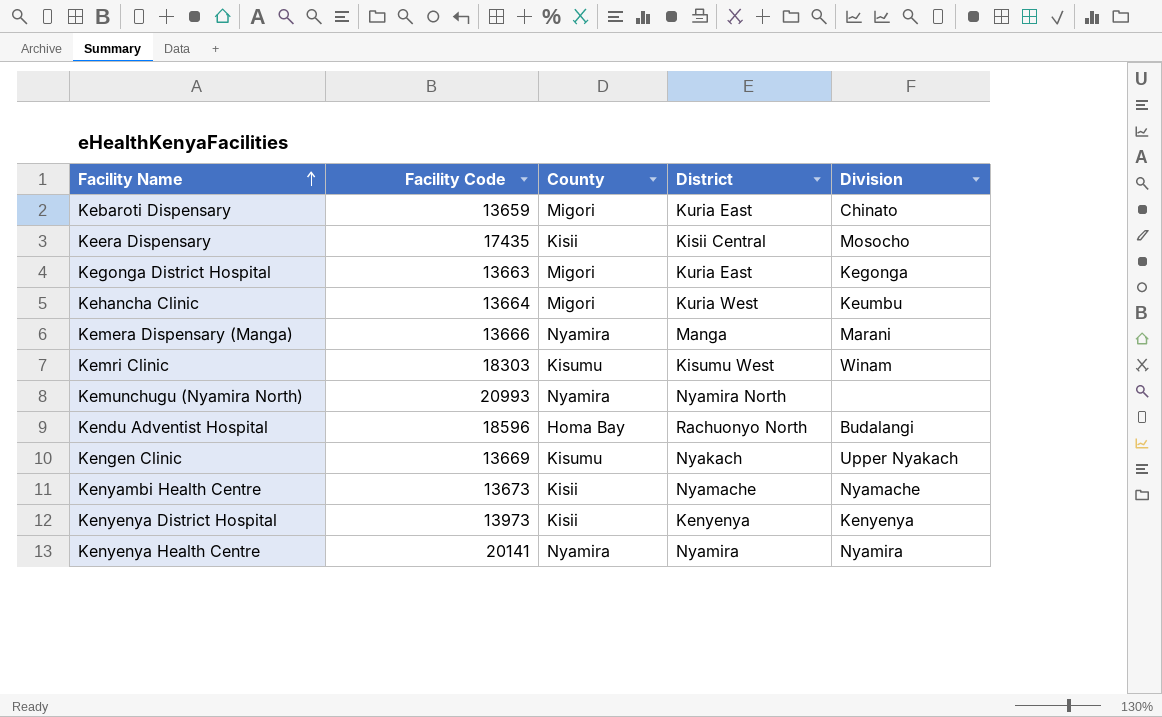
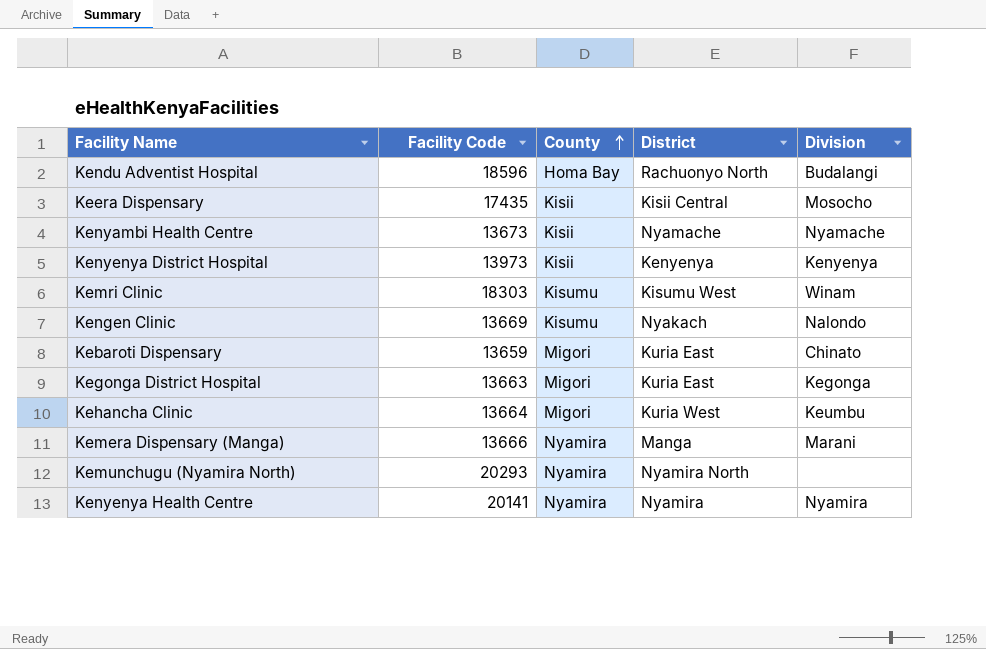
row order: Facility Name ascending -> County ascending
Kengen Clinic | Division: Upper Nyakach -> Nalondo
Kemunchugu (Nyamira North) | Facility Code: 20993 -> 20293

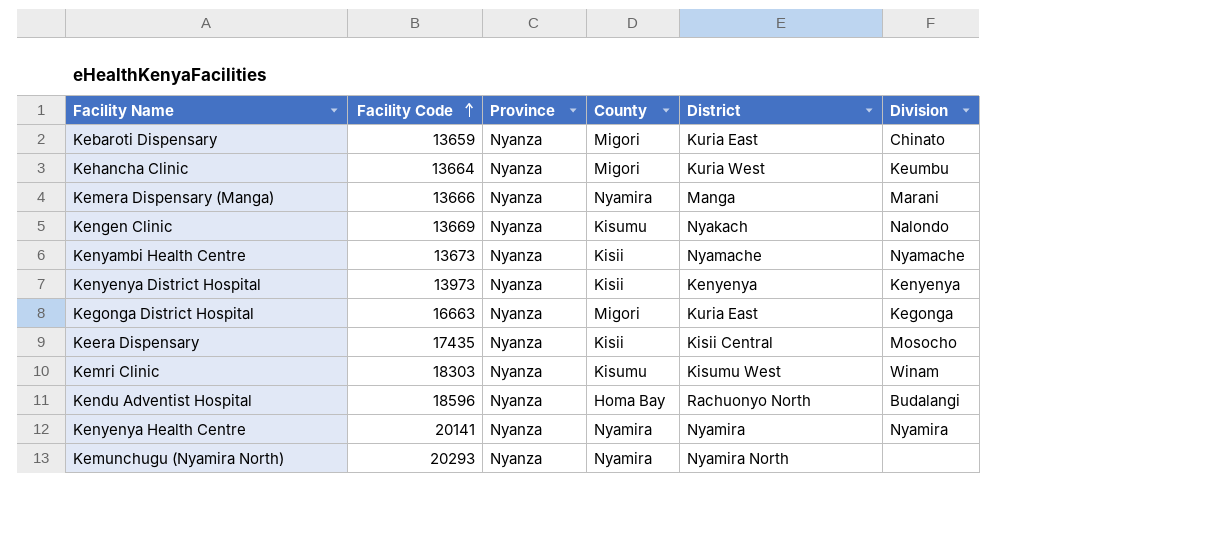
row order: County ascending -> Facility Code ascending
column Province | position: none -> 3
Kegonga District Hospital | Facility Code: 13663 -> 16663

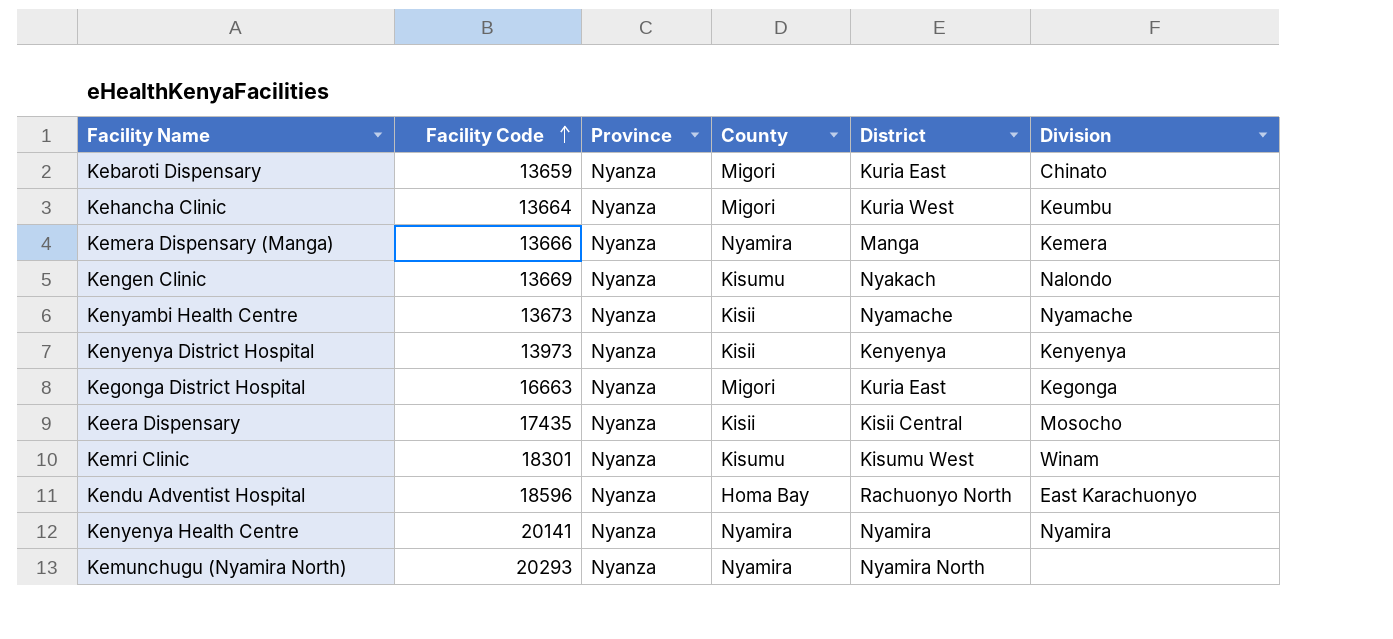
Kemera Dispensary (Manga) | Division: Marani -> Kemera
Kemri Clinic | Facility Code: 18303 -> 18301
Kendu Adventist Hospital | Division: Budalangi -> East Karachuonyo

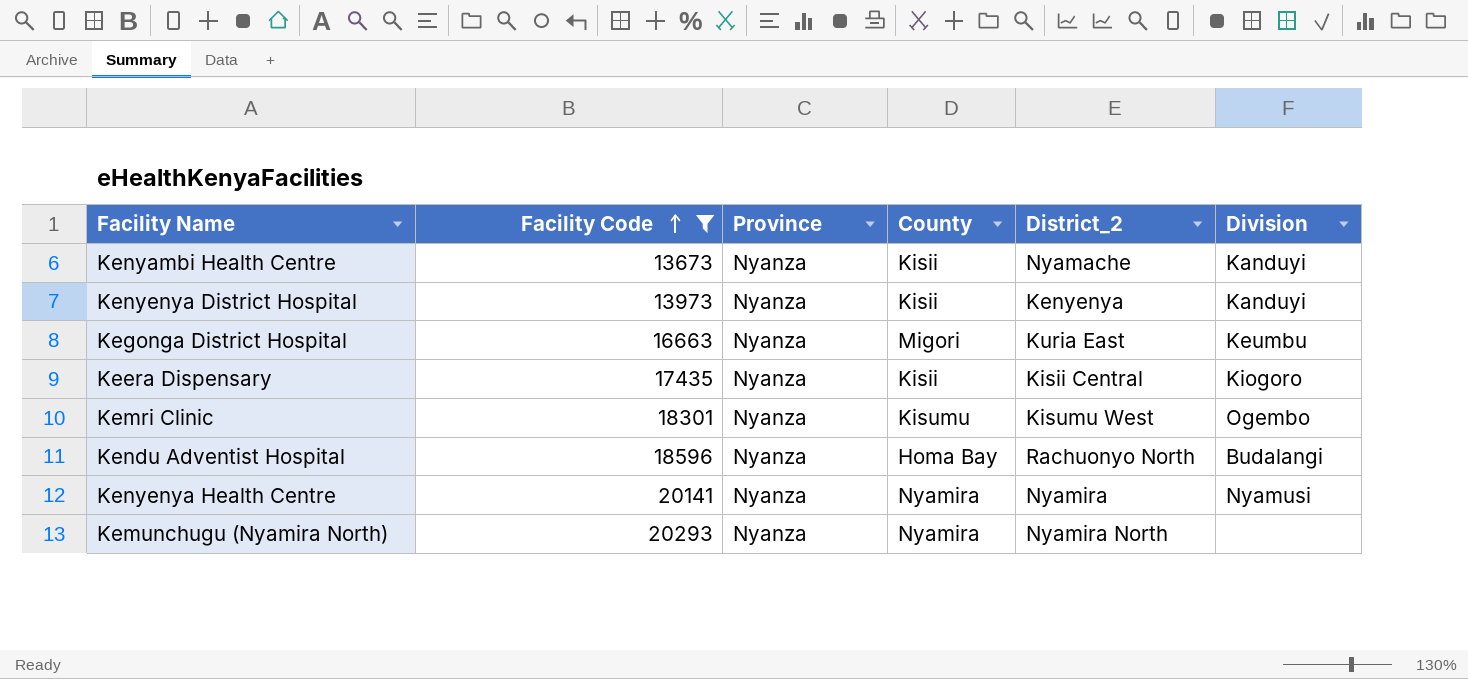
filter: none -> Facility Code >= 13673
column name: District -> District_2
Kenyambi Health Centre | Division: Nyamache -> Kanduyi
Kenyenya District Hospital | Division: Kenyenya -> Kanduyi
Kegonga District Hospital | Division: Kegonga -> Keumbu
Keera Dispensary | Division: Mosocho -> Kiogoro
Kemri Clinic | Division: Winam -> Ogembo
Kendu Adventist Hospital | Division: East Karachuonyo -> Budalangi
Kenyenya Health Centre | Division: Nyamira -> Nyamusi

